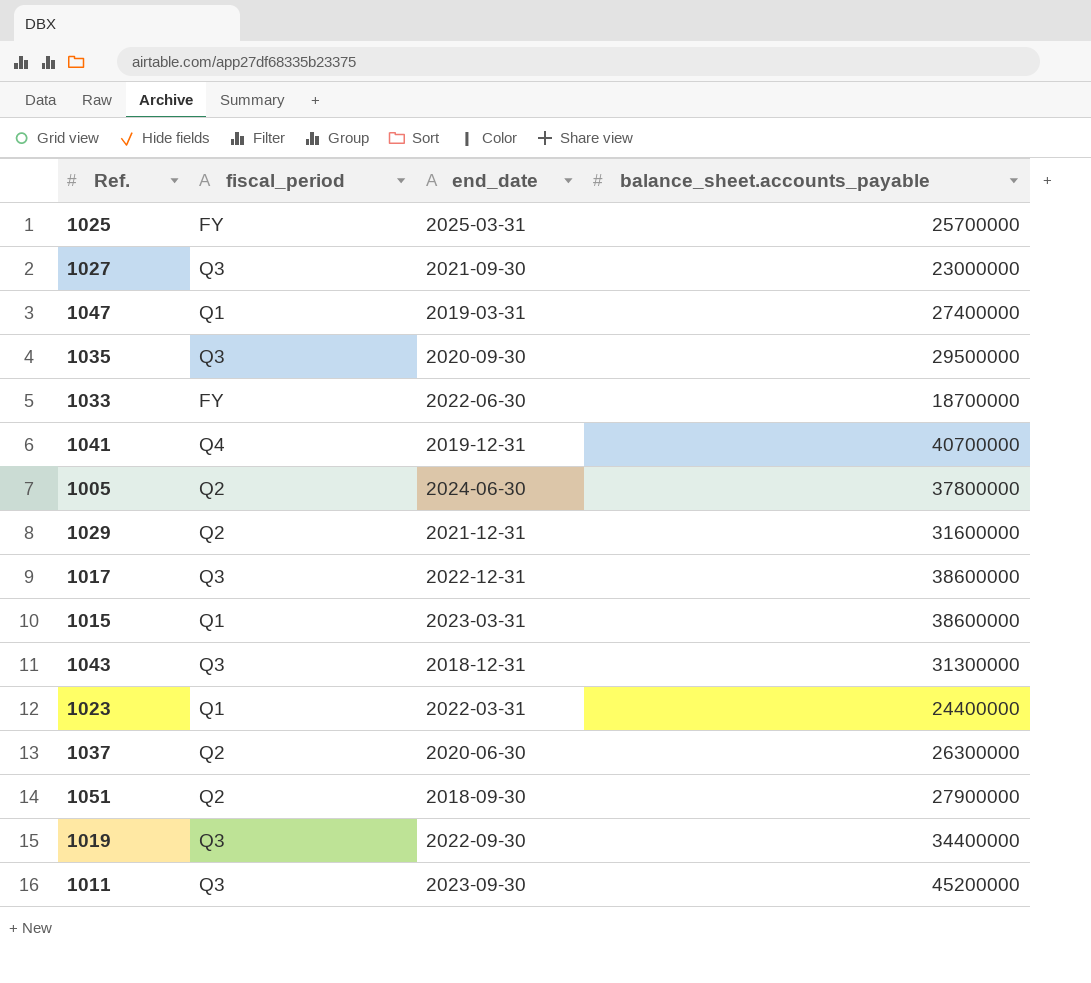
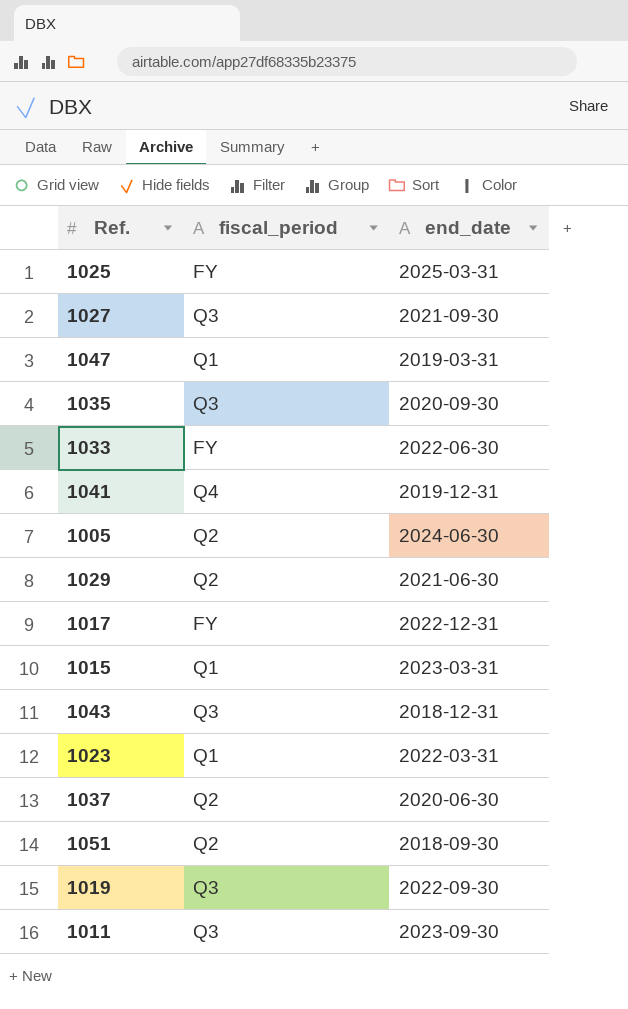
column balance_sheet.accounts_payable | position: 4 -> none
1029 | end_date: 2021-12-31 -> 2021-06-30
1017 | fiscal_period: Q3 -> FY

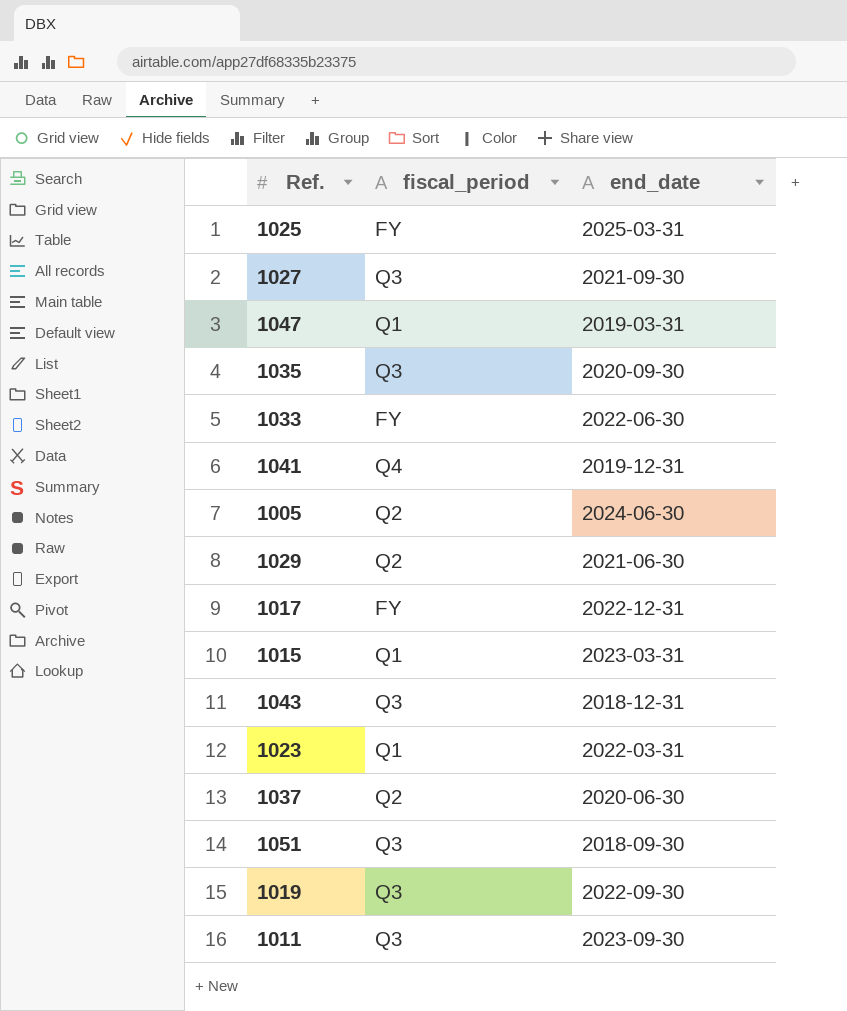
1051 | fiscal_period: Q2 -> Q3

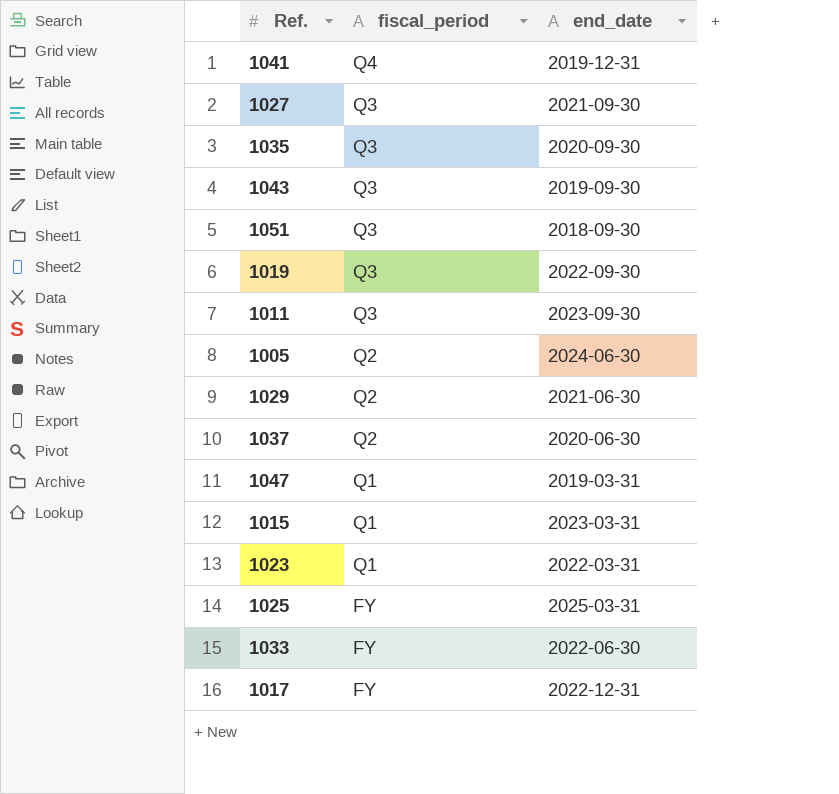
row order: none -> fiscal_period descending
1043 | end_date: 2018-12-31 -> 2019-09-30

